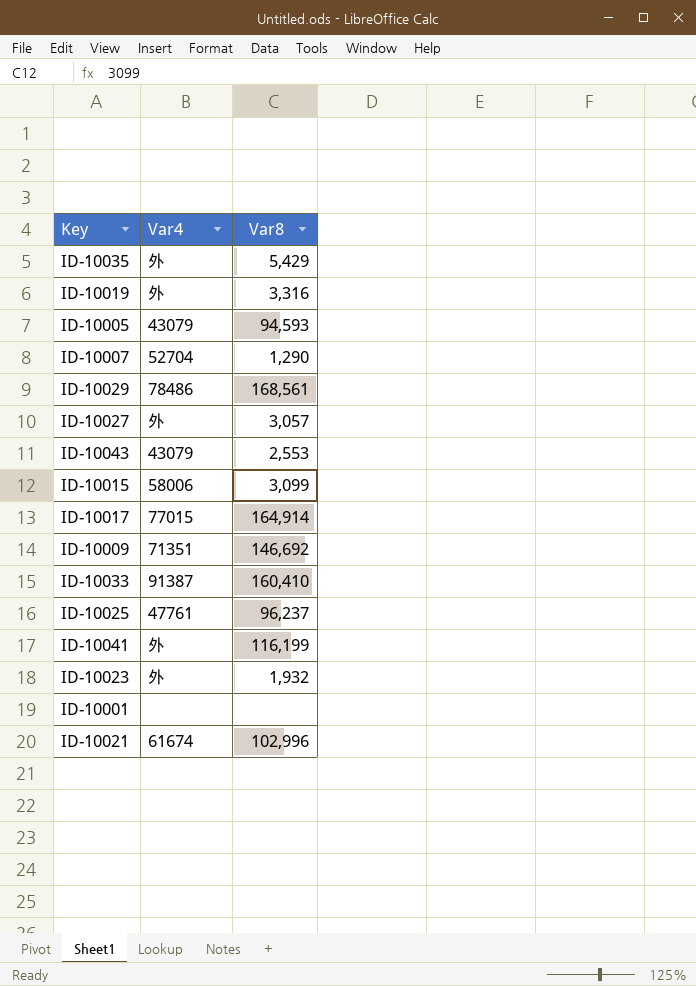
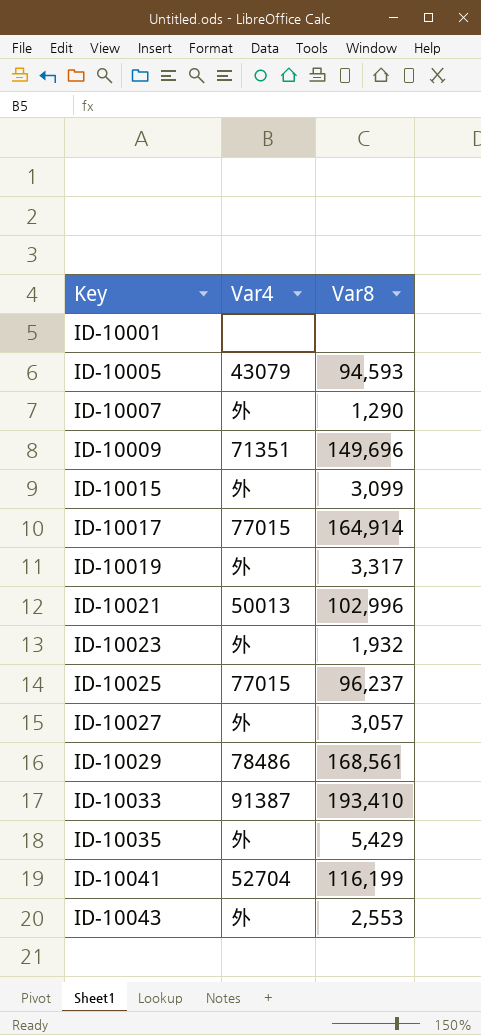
row order: none -> Key ascending
ID-10007 | Var4: 52704 -> 外
ID-10009 | Var8: 146,692 -> 149,696
ID-10015 | Var4: 58006 -> 外
ID-10019 | Var8: 3,316 -> 3,317
ID-10021 | Var4: 61674 -> 50013
ID-10025 | Var4: 47761 -> 77015
ID-10033 | Var8: 160,410 -> 193,410
ID-10041 | Var4: 外 -> 52704
ID-10043 | Var4: 43079 -> 外

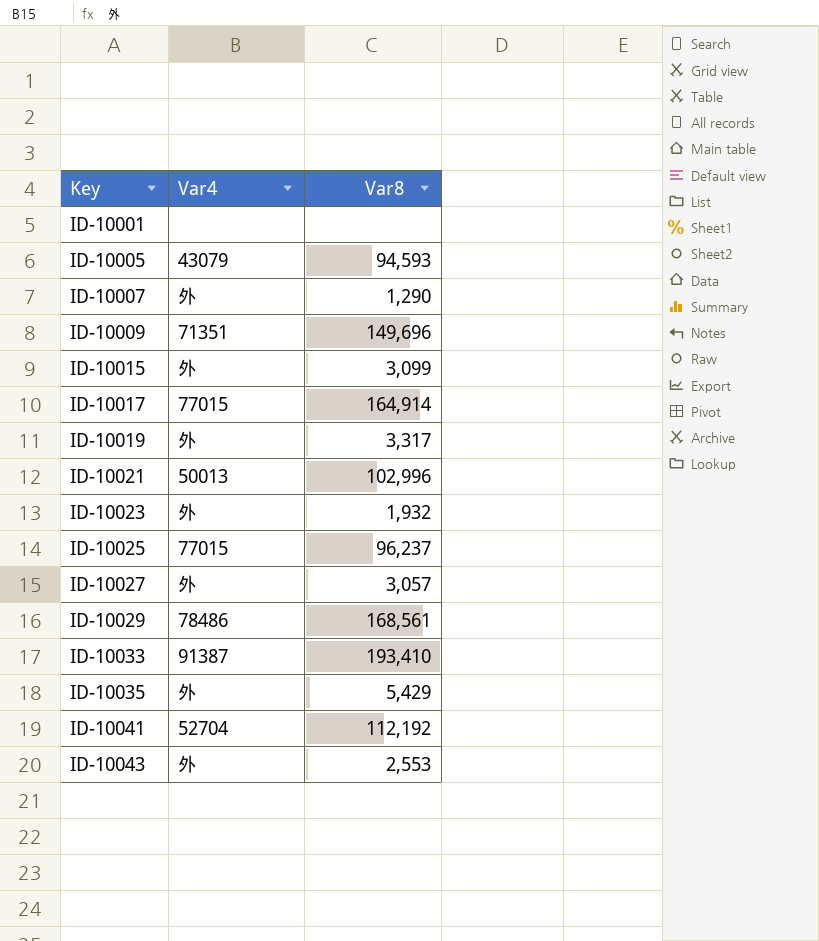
ID-10041 | Var8: 116,199 -> 112,192

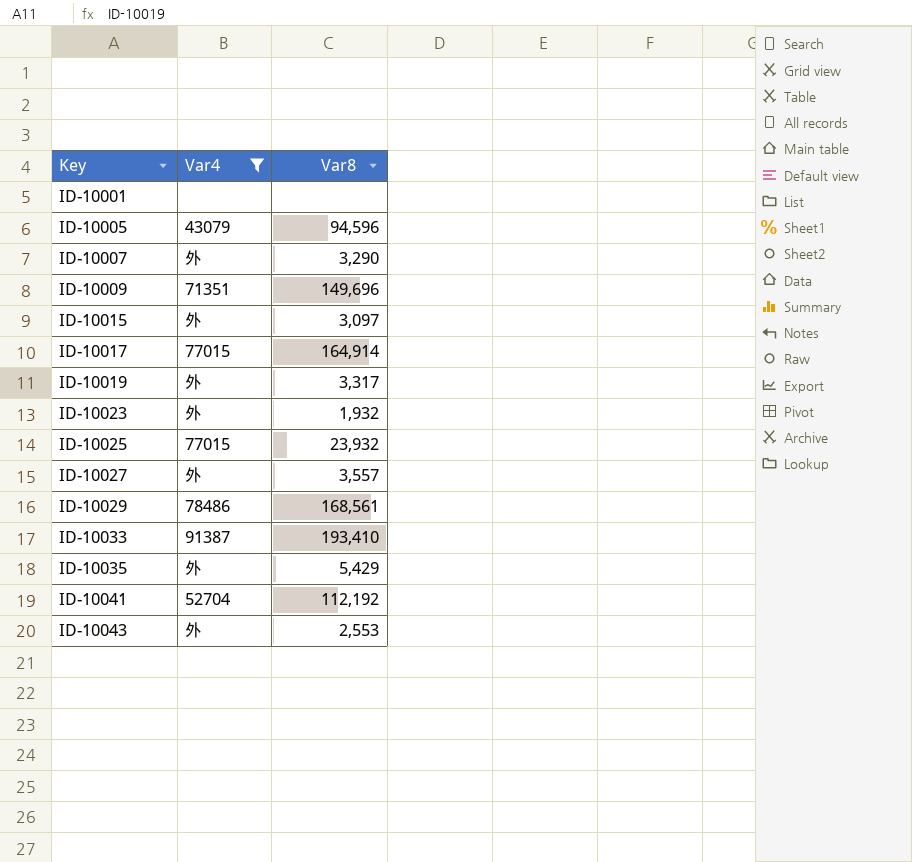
filter: none -> Var4 != 50013
ID-10005 | Var8: 94,593 -> 94,596
ID-10007 | Var8: 1,290 -> 3,290
ID-10015 | Var8: 3,099 -> 3,097
ID-10025 | Var8: 96,237 -> 23,932
ID-10027 | Var8: 3,057 -> 3,557

